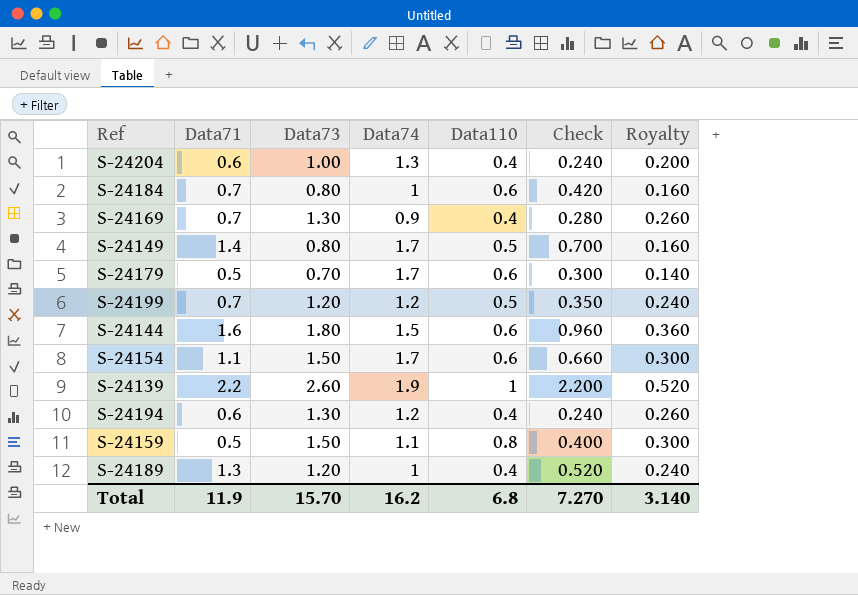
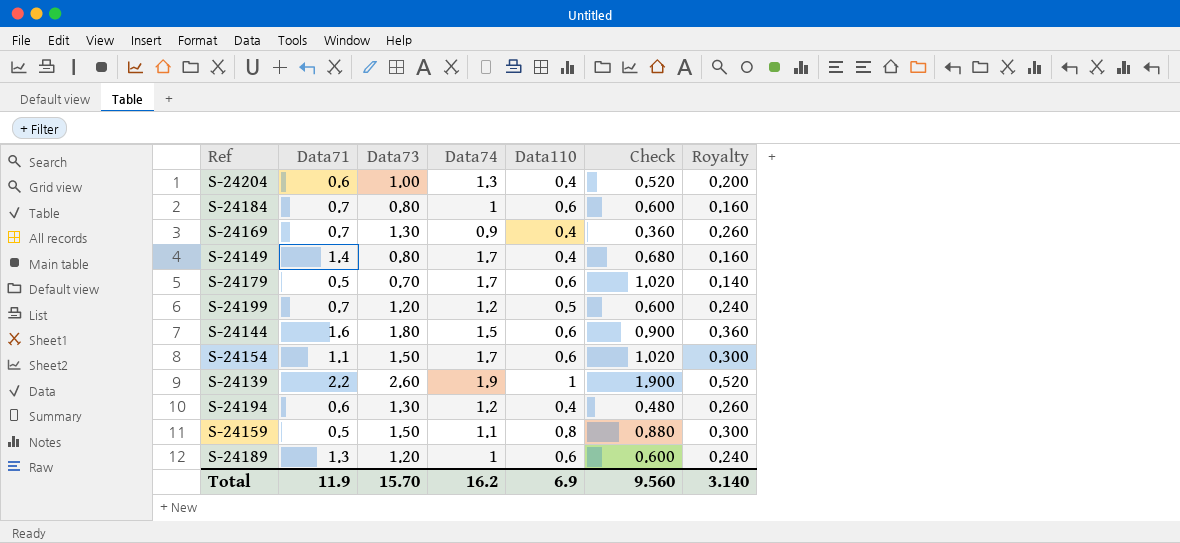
column Check | formula: [Data71] * [Data110] -> [Data74] * [Data110]
S-24149 | Data110: 0.5 -> 0.4
S-24189 | Data110: 0.4 -> 0.6
Total | Data110: 6.8 -> 6.9
Total | Check: 7.270 -> 9.560

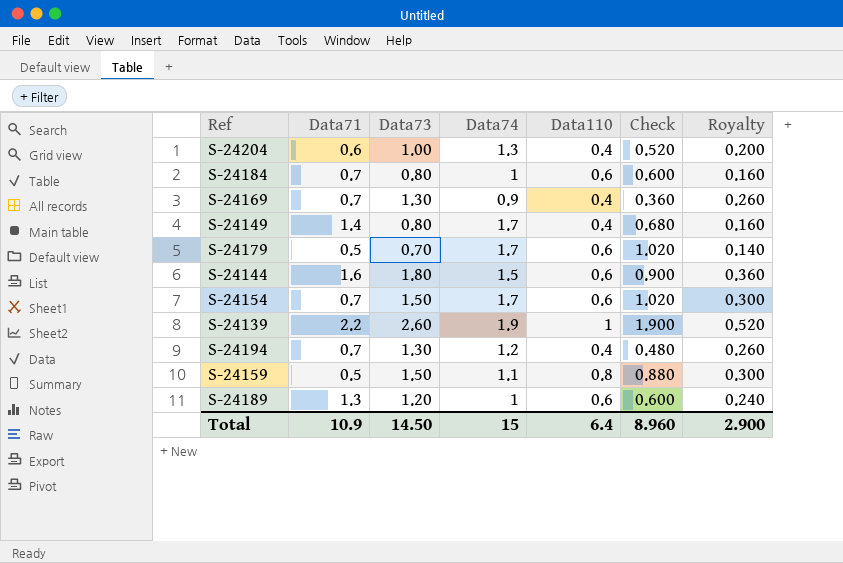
row S-24199: 0.7 | 1.20 | 1.2 | 0.5 | 0.600 | 0.240 -> none
S-24154 | Data71: 1.1 -> 0.7
S-24194 | Data71: 0.6 -> 0.7
Total | Data71: 11.9 -> 10.9
Total | Data73: 15.70 -> 14.50
Total | Data74: 16.2 -> 15
Total | Data110: 6.9 -> 6.4
Total | Check: 9.560 -> 8.960
Total | Royalty: 3.140 -> 2.900

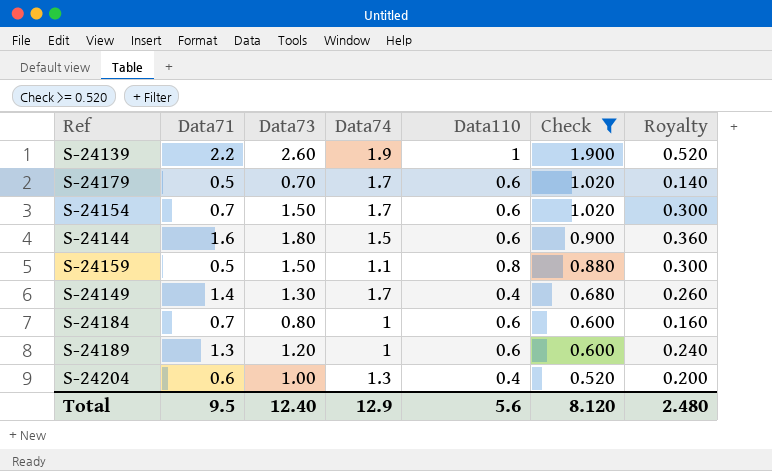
filter: none -> Check >= 0.520
row order: none -> Check descending
S-24149 | Data73: 0.80 -> 1.30
S-24149 | Royalty: 0.160 -> 0.260
Total | Data71: 10.9 -> 9.5
Total | Data73: 14.50 -> 12.40
Total | Data74: 15 -> 12.9
Total | Data110: 6.4 -> 5.6
Total | Check: 8.960 -> 8.120
Total | Royalty: 2.900 -> 2.480

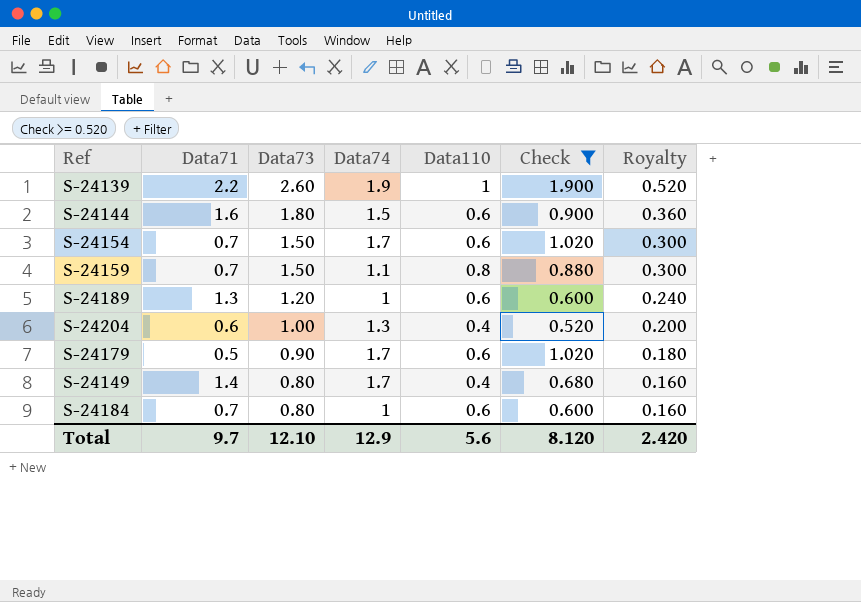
row order: Check descending -> Data73 descending
S-24159 | Data71: 0.5 -> 0.7
S-24179 | Data73: 0.70 -> 0.90
S-24179 | Royalty: 0.140 -> 0.180
S-24149 | Data73: 1.30 -> 0.80
S-24149 | Royalty: 0.260 -> 0.160
Total | Data71: 9.5 -> 9.7
Total | Data73: 12.40 -> 12.10
Total | Royalty: 2.480 -> 2.420

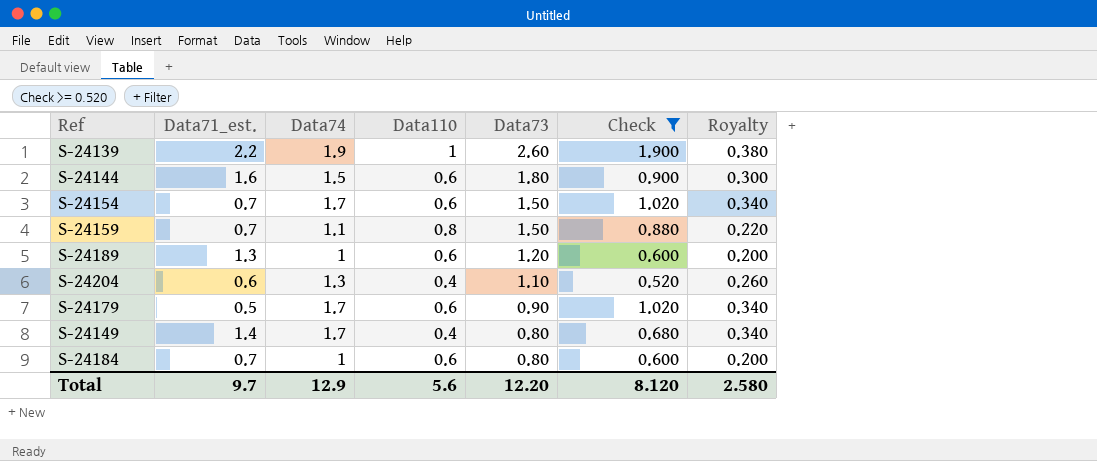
column name: Data71 -> Data71_est.
column Data73 | position: 3 -> 5
column Royalty | formula: [Data73] * 0.2 -> [Data74] * 0.2
S-24204 | Data73: 1.00 -> 1.10
Total | Data73: 12.10 -> 12.20
Total | Royalty: 2.420 -> 2.580

